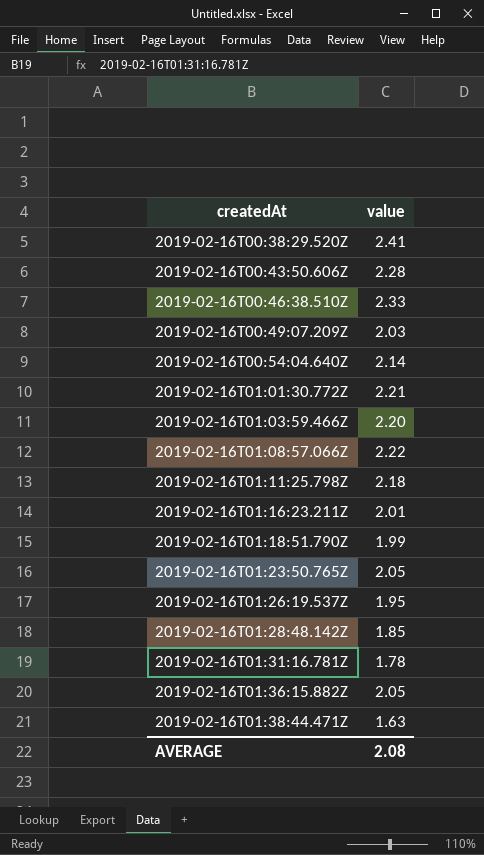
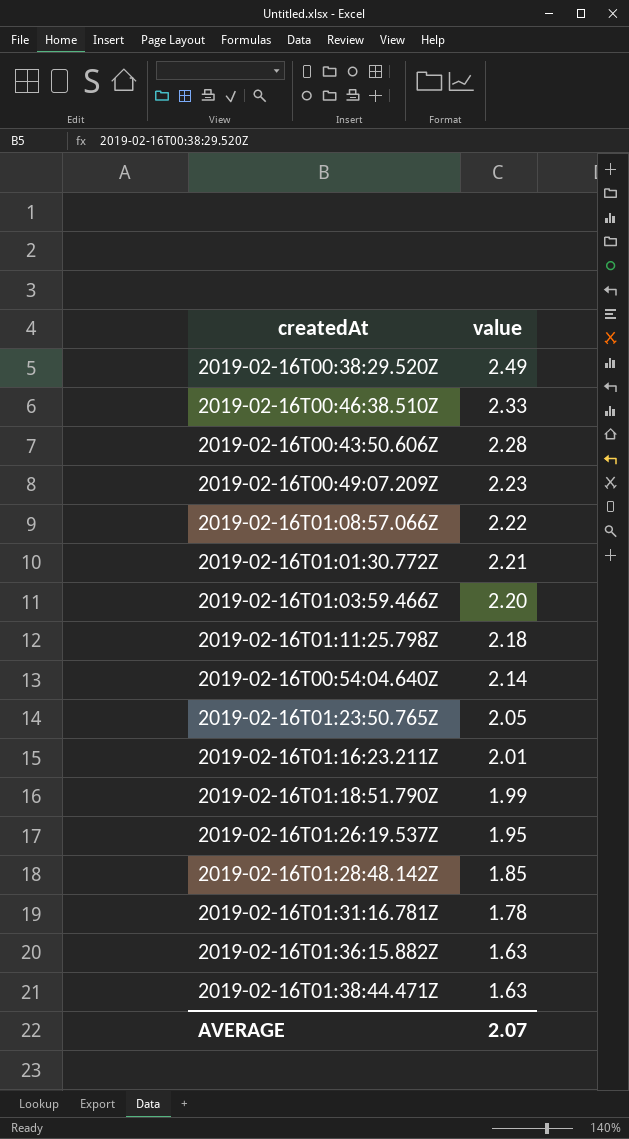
row order: createdAt ascending -> value descending
2019-02-16T00:38:29.520Z | value: 2.41 -> 2.49
2019-02-16T00:49:07.209Z | value: 2.03 -> 2.23
2019-02-16T01:36:15.882Z | value: 2.05 -> 1.63
AVERAGE | value: 2.08 -> 2.07

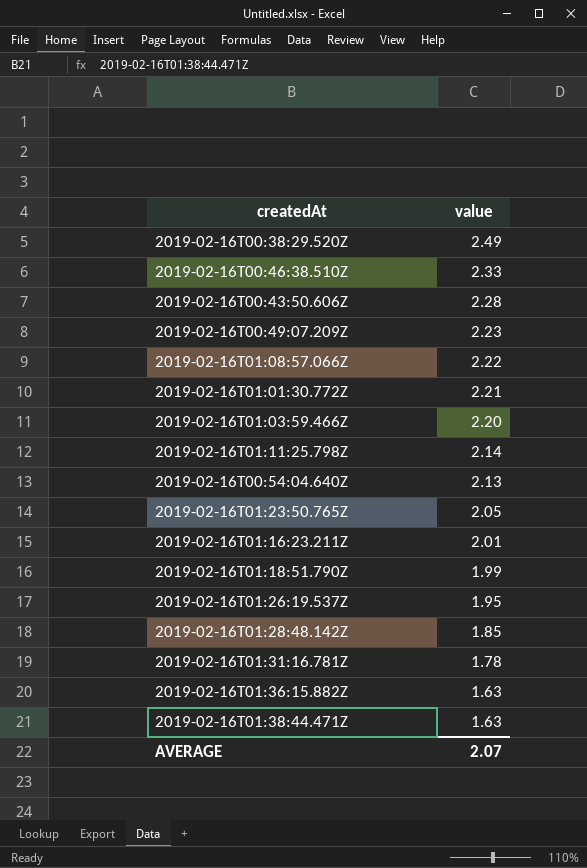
2019-02-16T01:11:25.798Z | value: 2.18 -> 2.14
2019-02-16T00:54:04.640Z | value: 2.14 -> 2.13

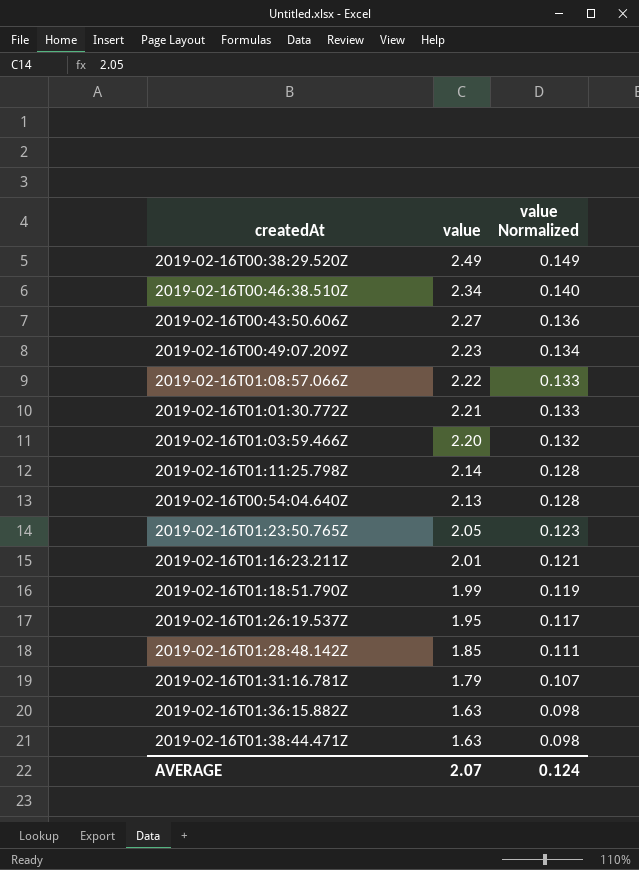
column value Normalized | formula: none -> [value] * 0.06
2019-02-16T00:46:38.510Z | value: 2.33 -> 2.34
2019-02-16T00:43:50.606Z | value: 2.28 -> 2.27
2019-02-16T01:31:16.781Z | value: 1.78 -> 1.79

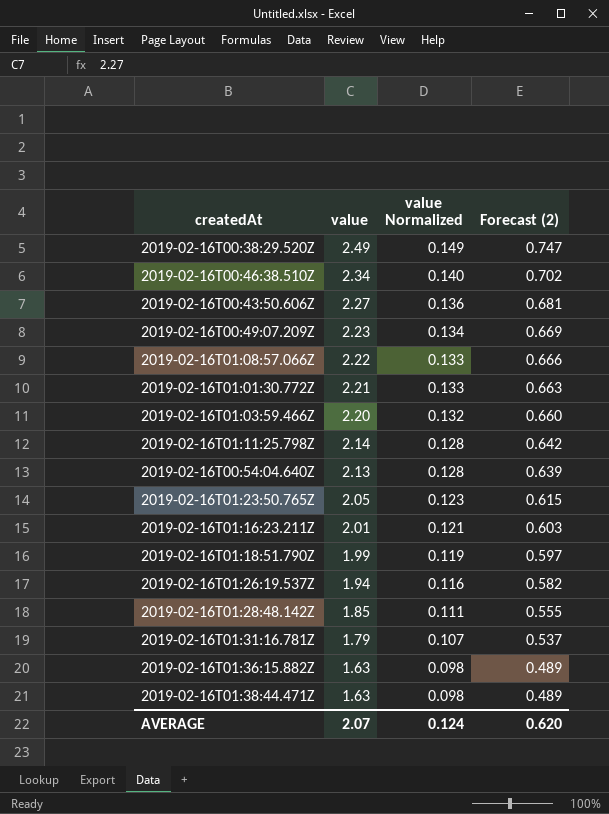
column Forecast (2) | formula: none -> [value] * 0.3
2019-02-16T01:26:19.537Z | value: 1.95 -> 1.94
2019-02-16T01:26:19.537Z | value Normalized: 0.117 -> 0.116

